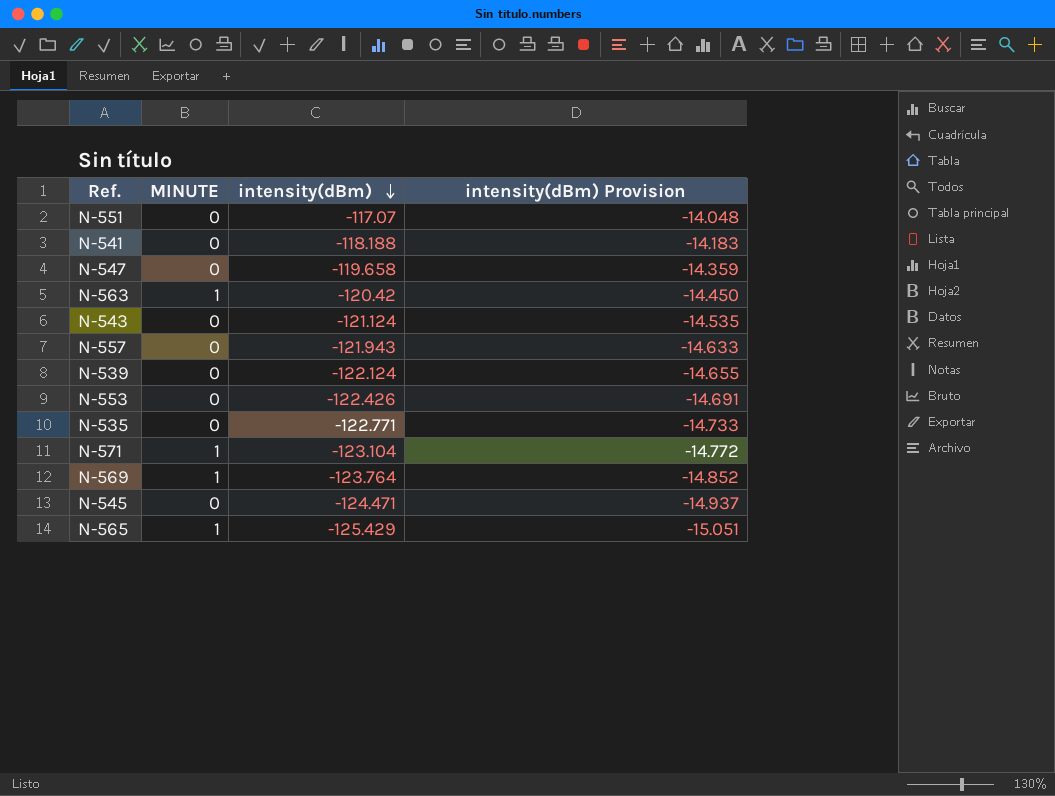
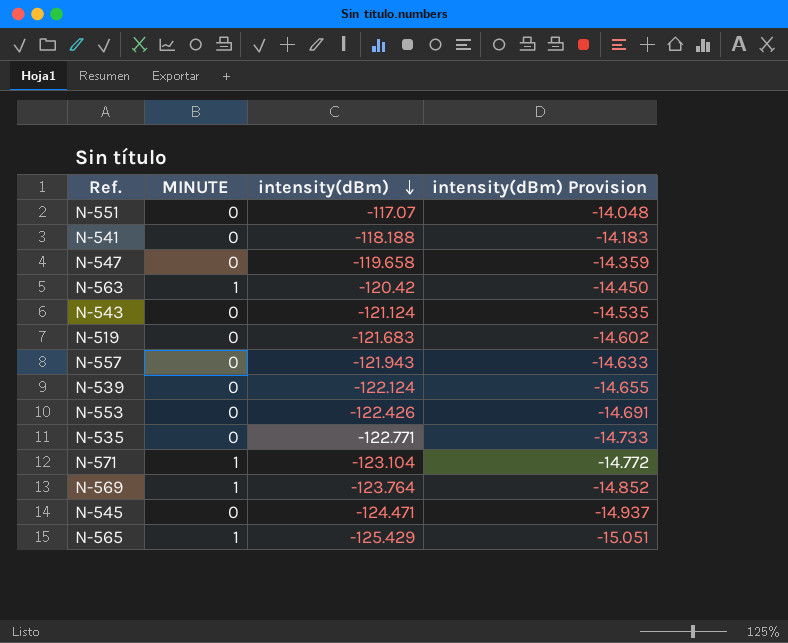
row N-519: none -> 0 | -121.683 | -14.602

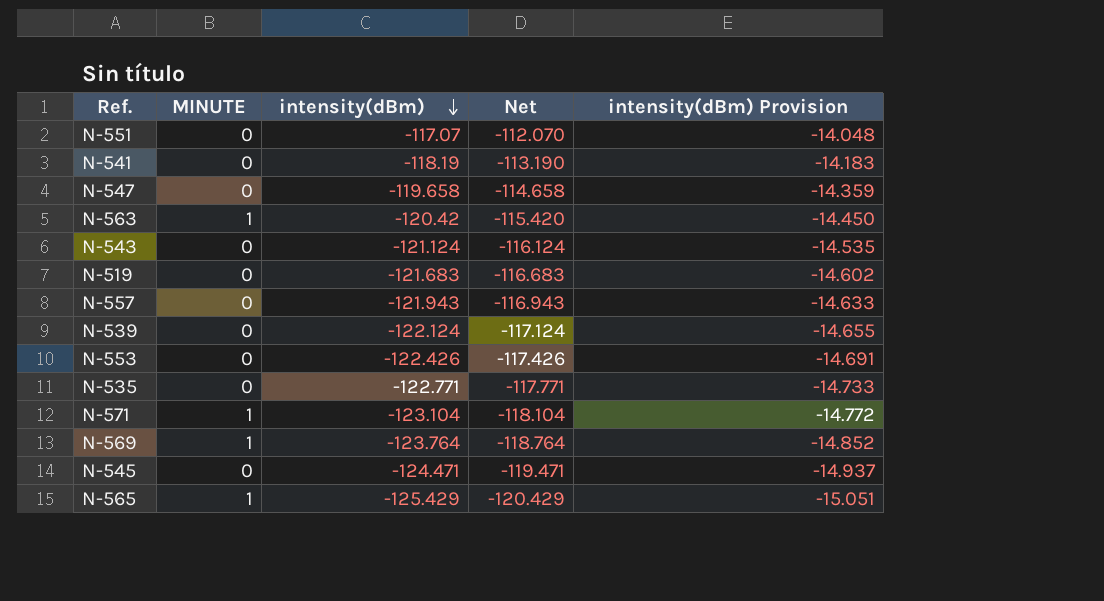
column Net | formula: none -> [intensity(dBm)] + 5
N-541 | intensity(dBm): -118.188 -> -118.19

